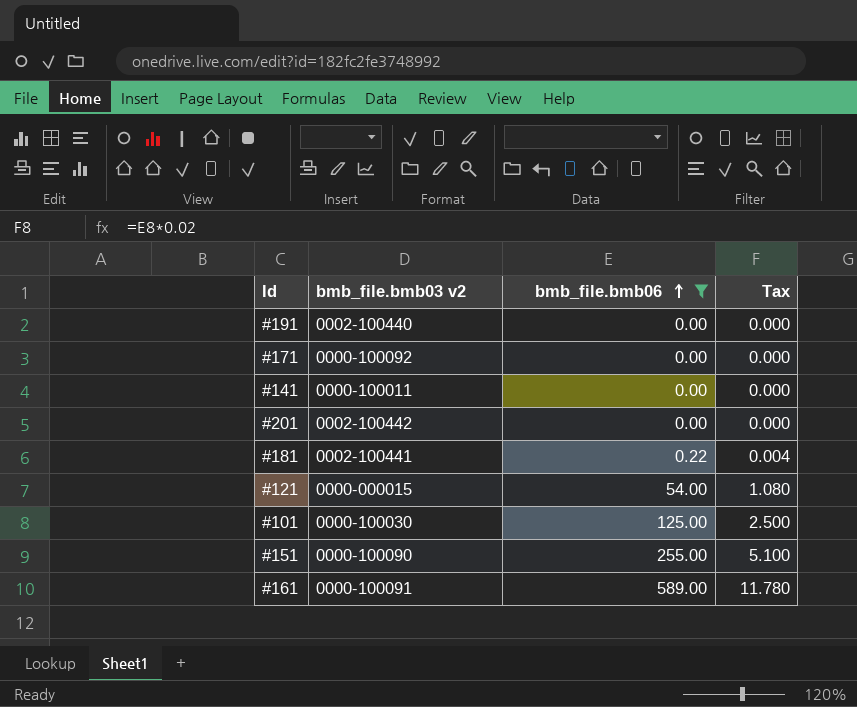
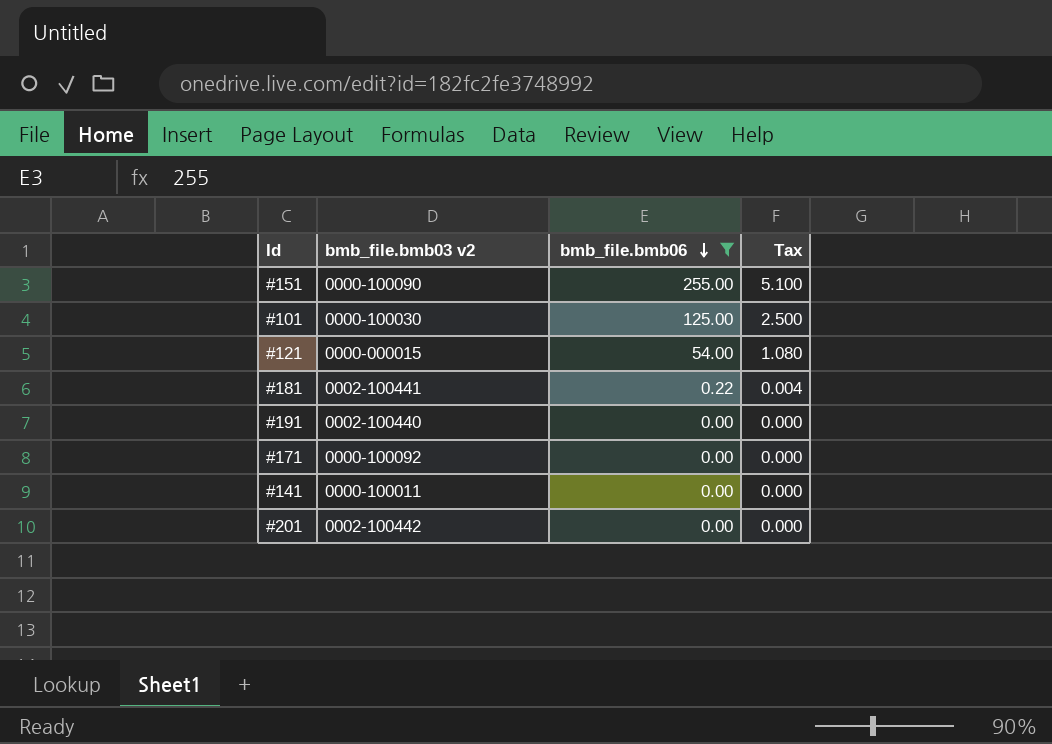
row order: bmb_file.bmb06 ascending -> bmb_file.bmb06 descending
row #161: 0000-100091 | 589.00 | 11.780 -> none

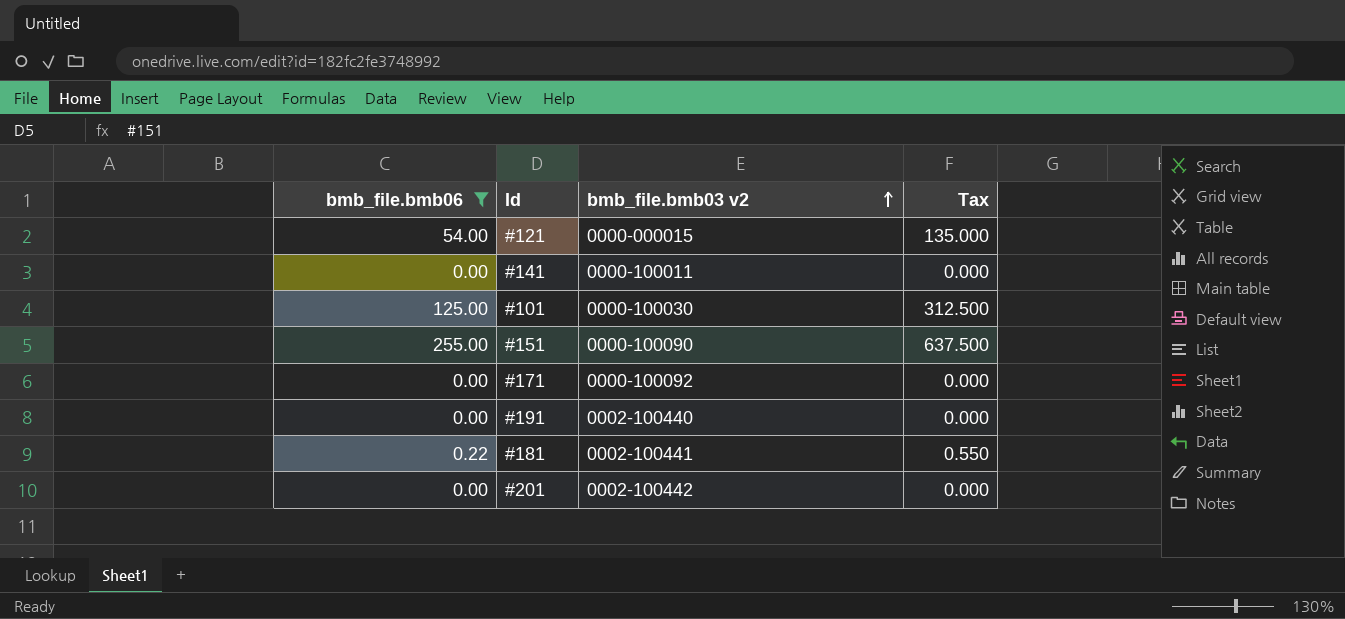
row order: bmb_file.bmb06 descending -> bmb_file.bmb03 v2 ascending
column bmb_file.bmb06 | position: 3 -> 1
column Tax | formula: [bmb_file.bmb06] * 0.02 -> [bmb_file.bmb06] * 2.5

